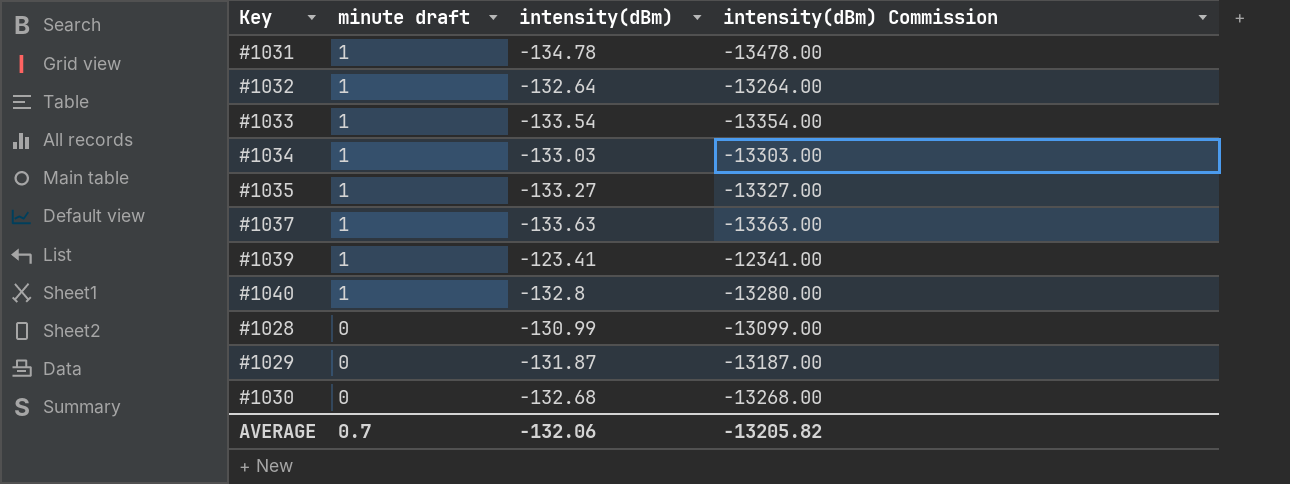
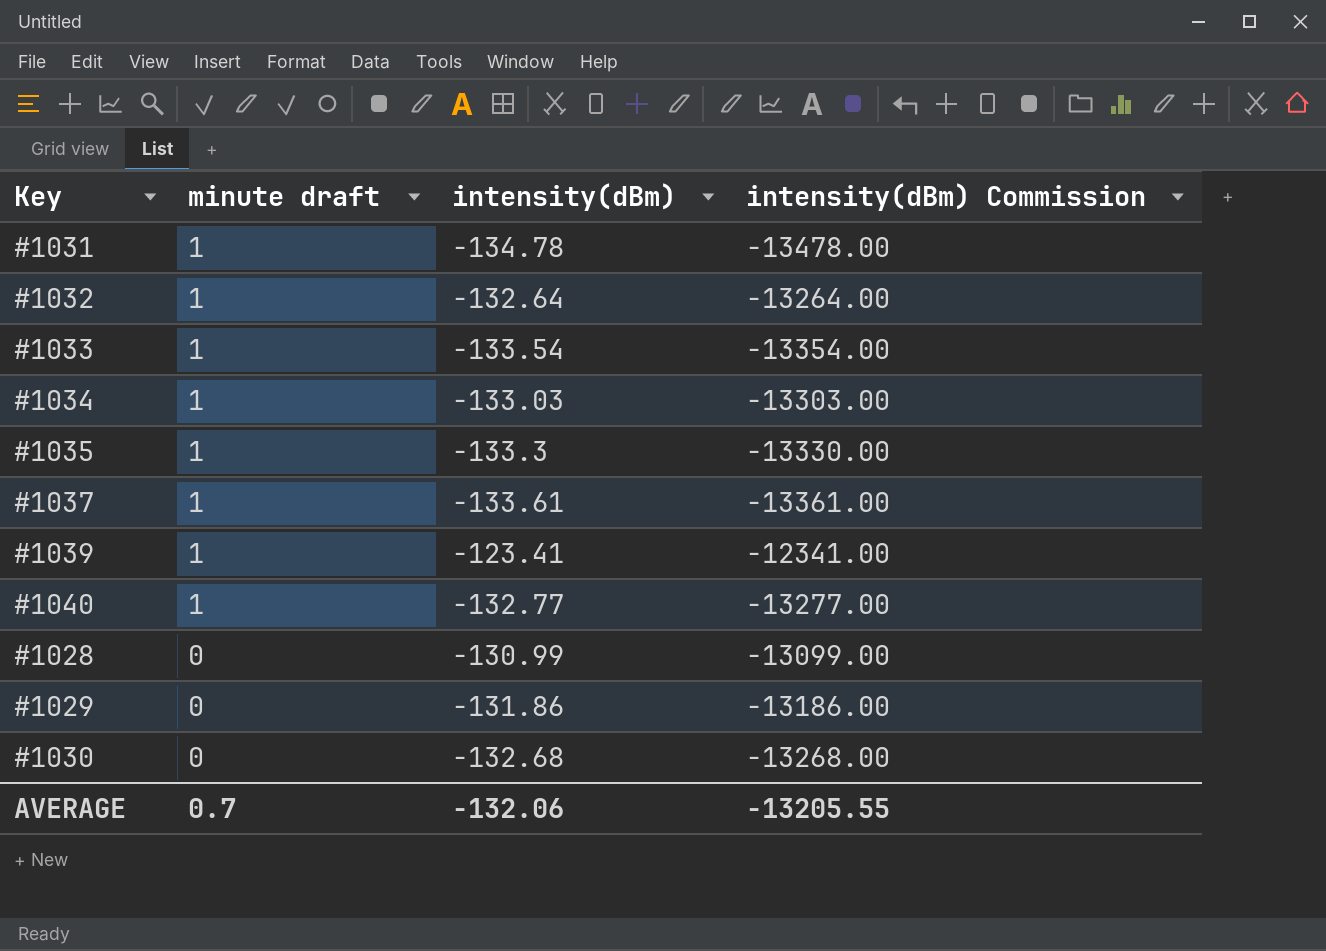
#1035 | intensity(dBm): -133.27 -> -133.3
#1035 | intensity(dBm) Commission: -13327.00 -> -13330.00
#1037 | intensity(dBm): -133.63 -> -133.61
#1037 | intensity(dBm) Commission: -13363.00 -> -13361.00
#1040 | intensity(dBm): -132.8 -> -132.77
#1040 | intensity(dBm) Commission: -13280.00 -> -13277.00
#1029 | intensity(dBm): -131.87 -> -131.86
#1029 | intensity(dBm) Commission: -13187.00 -> -13186.00
AVERAGE | intensity(dBm) Commission: -13205.82 -> -13205.55

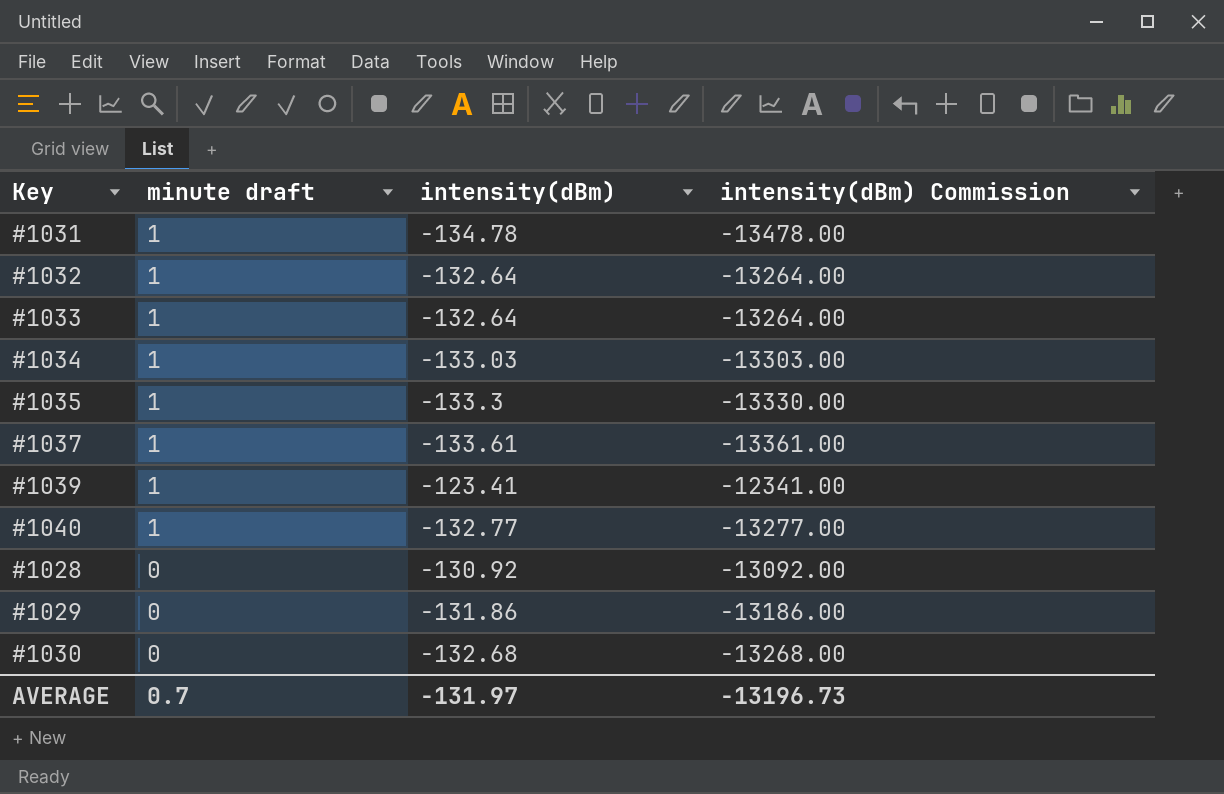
#1033 | intensity(dBm): -133.54 -> -132.64
#1033 | intensity(dBm) Commission: -13354.00 -> -13264.00
#1028 | intensity(dBm): -130.99 -> -130.92
#1028 | intensity(dBm) Commission: -13099.00 -> -13092.00
AVERAGE | intensity(dBm): -132.06 -> -131.97
AVERAGE | intensity(dBm) Commission: -13205.55 -> -13196.73

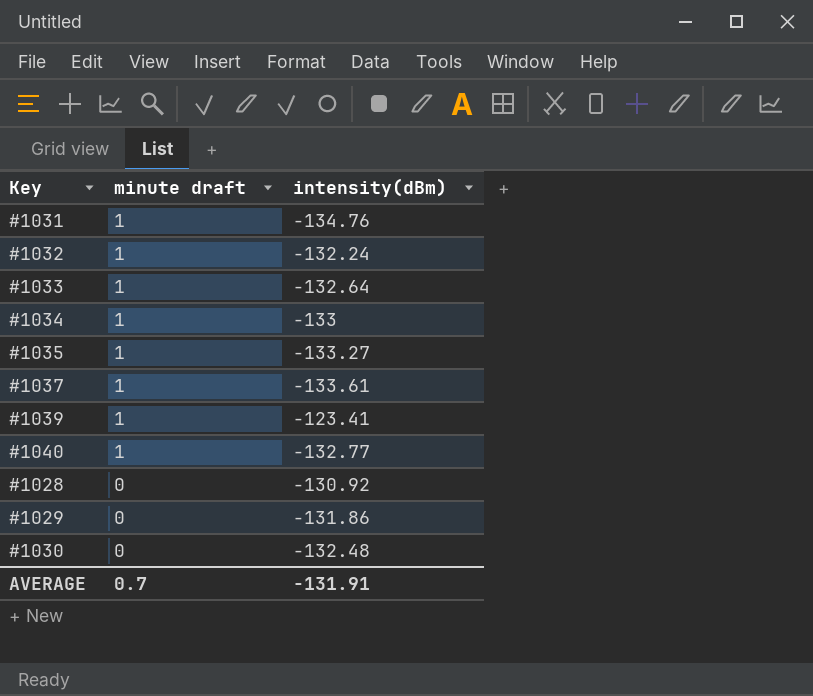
column intensity(dBm) Commission | formula: [intensity(dBm)] * 100 -> none
#1031 | intensity(dBm): -134.78 -> -134.76
#1032 | intensity(dBm): -132.64 -> -132.24
#1034 | intensity(dBm): -133.03 -> -133
#1035 | intensity(dBm): -133.3 -> -133.27
#1030 | intensity(dBm): -132.68 -> -132.48
AVERAGE | intensity(dBm): -131.97 -> -131.91

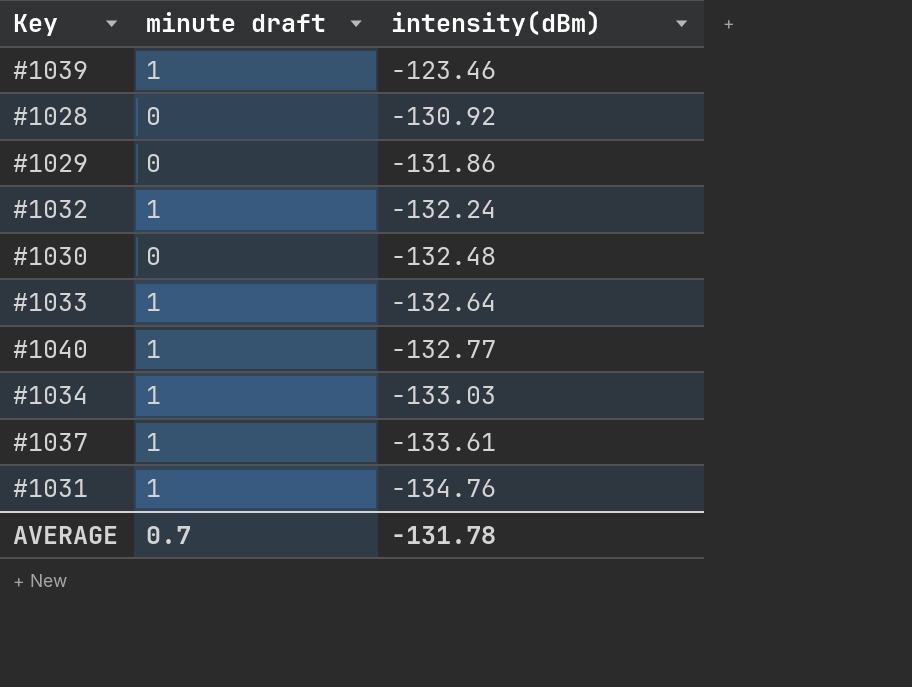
row order: minute draft descending -> intensity(dBm) descending
row #1035: 1 | -133.27 -> none
#1039 | intensity(dBm): -123.41 -> -123.46
#1034 | intensity(dBm): -133 -> -133.03
AVERAGE | intensity(dBm): -131.91 -> -131.78

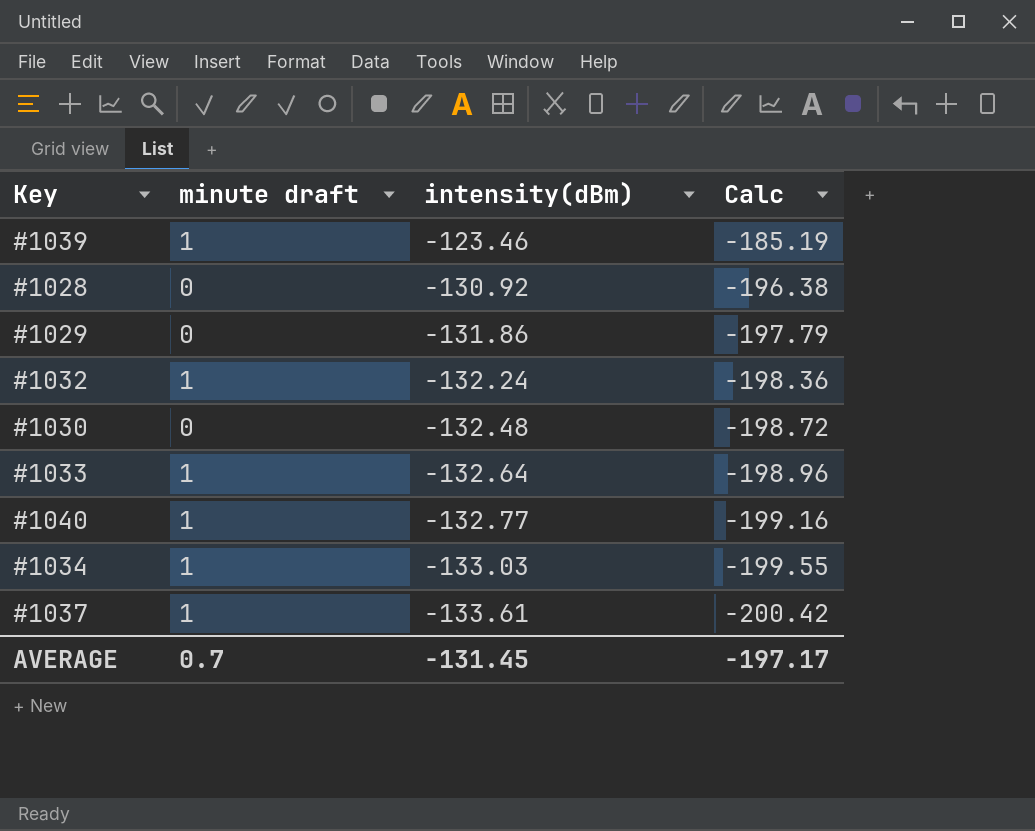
column Calc | formula: none -> [intensity(dBm)] * 1.5
row #1031: 1 | -134.76 -> none
AVERAGE | intensity(dBm): -131.78 -> -131.45

